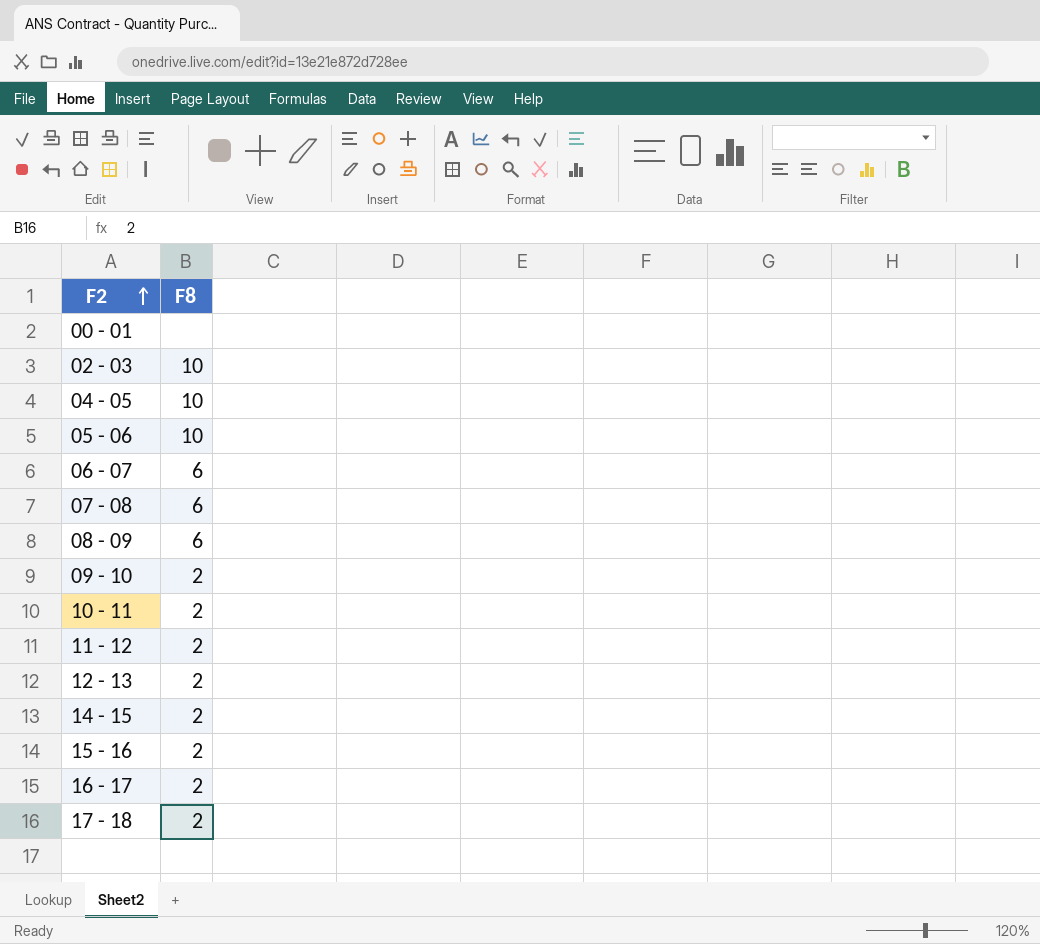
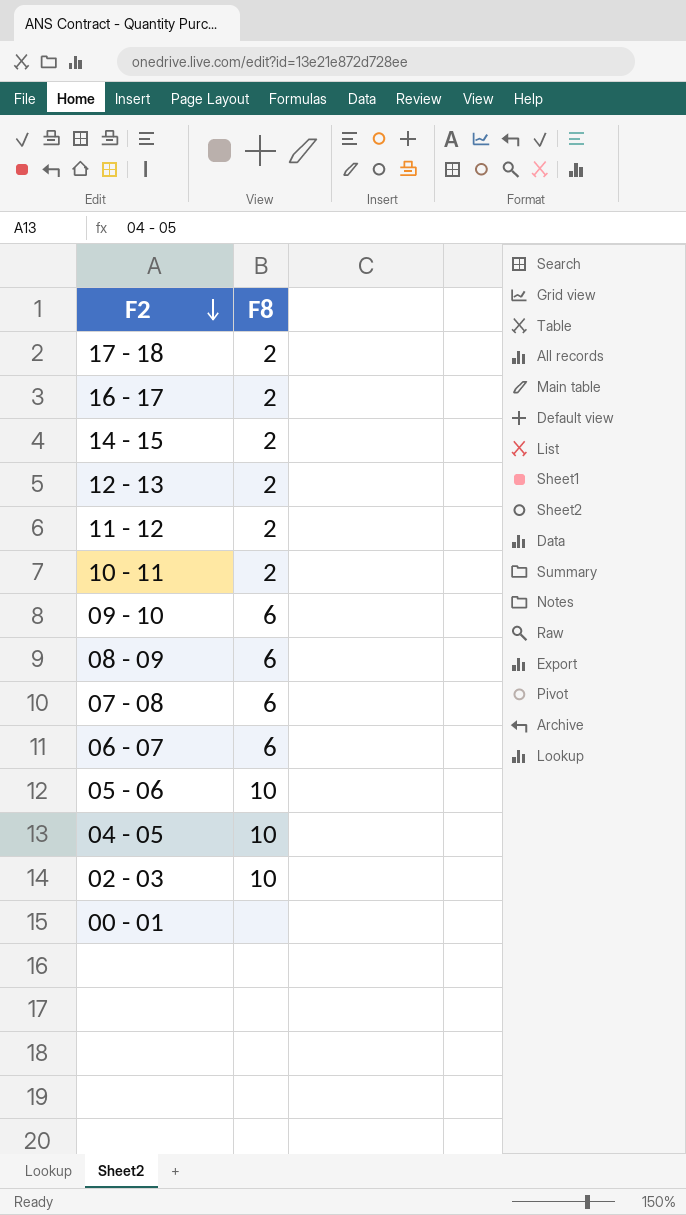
row order: F2 ascending -> F2 descending
row 15 - 16: 2 -> none
09 - 10 | F8: 2 -> 6

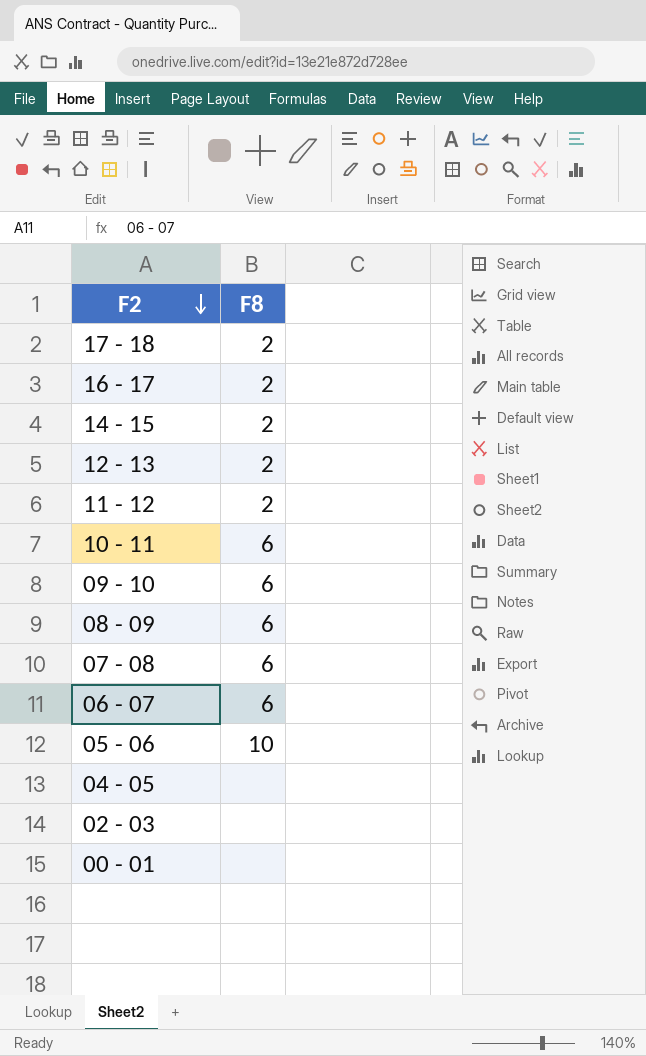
10 - 11 | F8: 2 -> 6
04 - 05 | F8: 10 -> none
02 - 03 | F8: 10 -> none

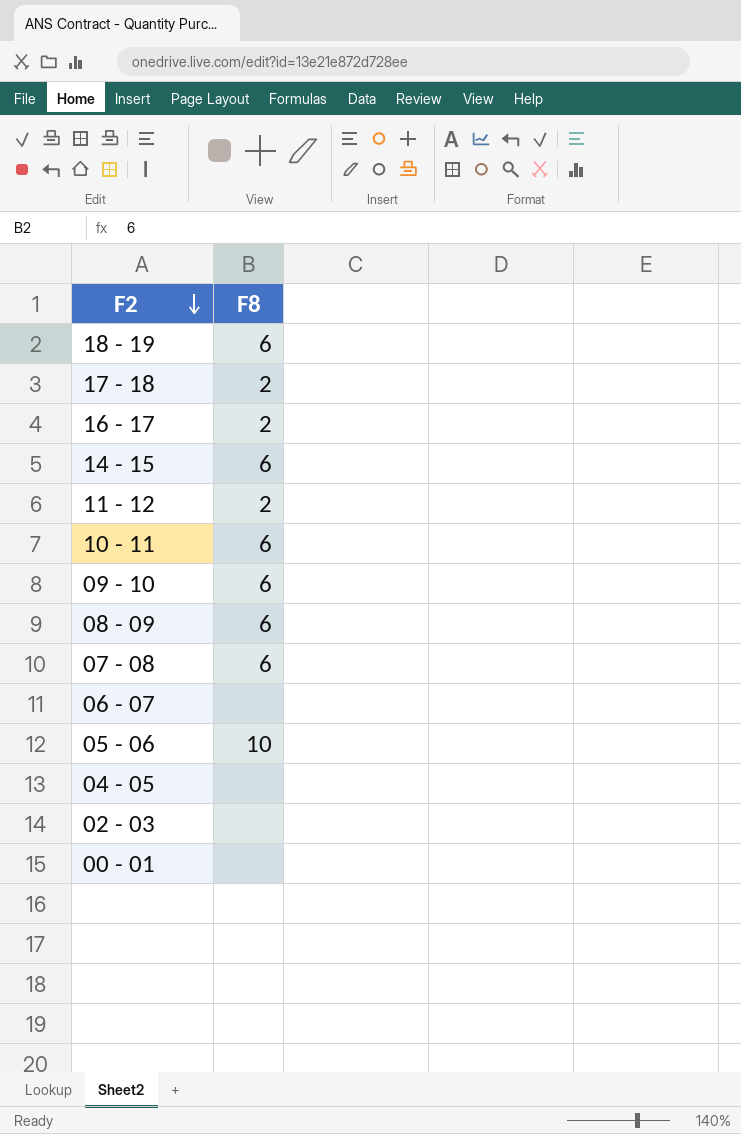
row 12 - 13: 2 -> none
row 18 - 19: none -> 6
14 - 15 | F8: 2 -> 6
06 - 07 | F8: 6 -> none

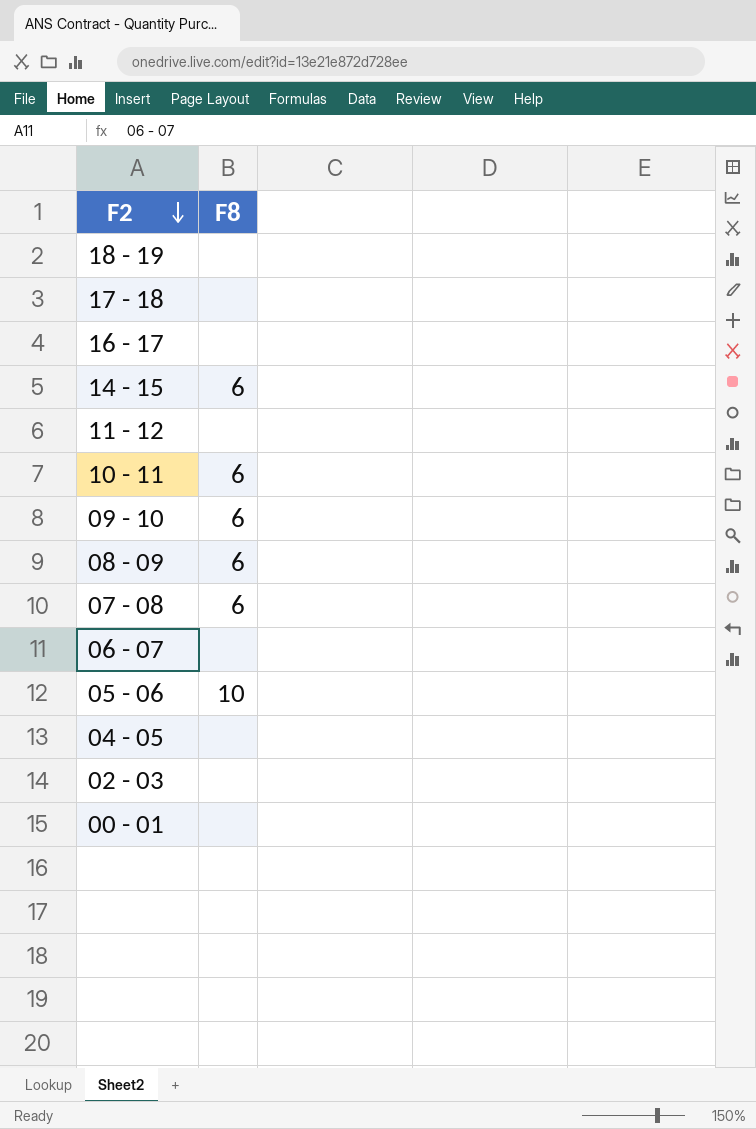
18 - 19 | F8: 6 -> none
17 - 18 | F8: 2 -> none
16 - 17 | F8: 2 -> none
11 - 12 | F8: 2 -> none

